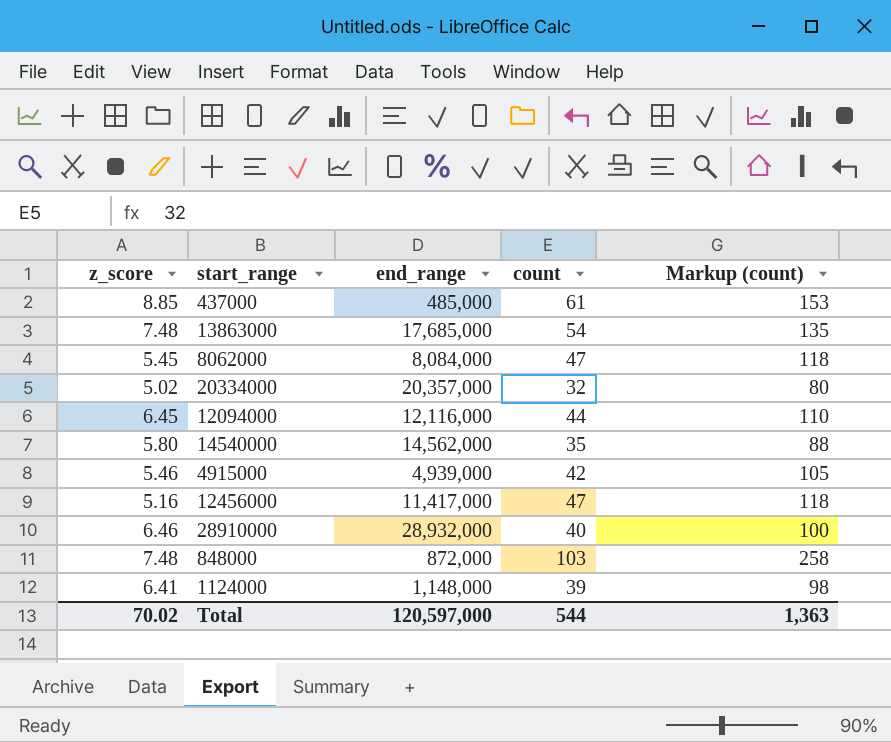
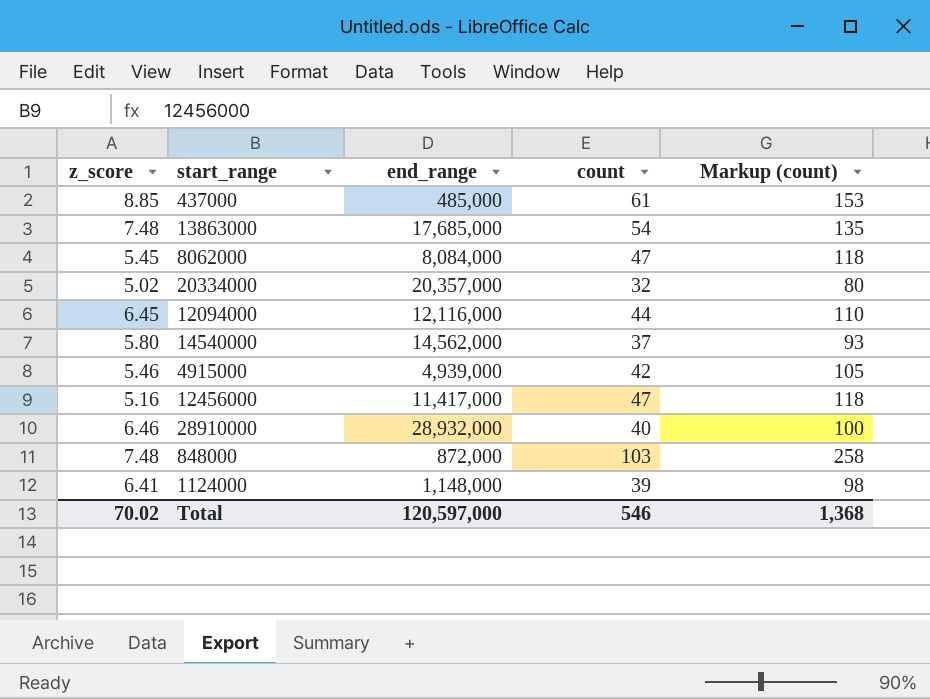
14540000 | count: 35 -> 37
14540000 | Markup (count): 88 -> 93
Total | count: 544 -> 546
Total | Markup (count): 1,363 -> 1,368

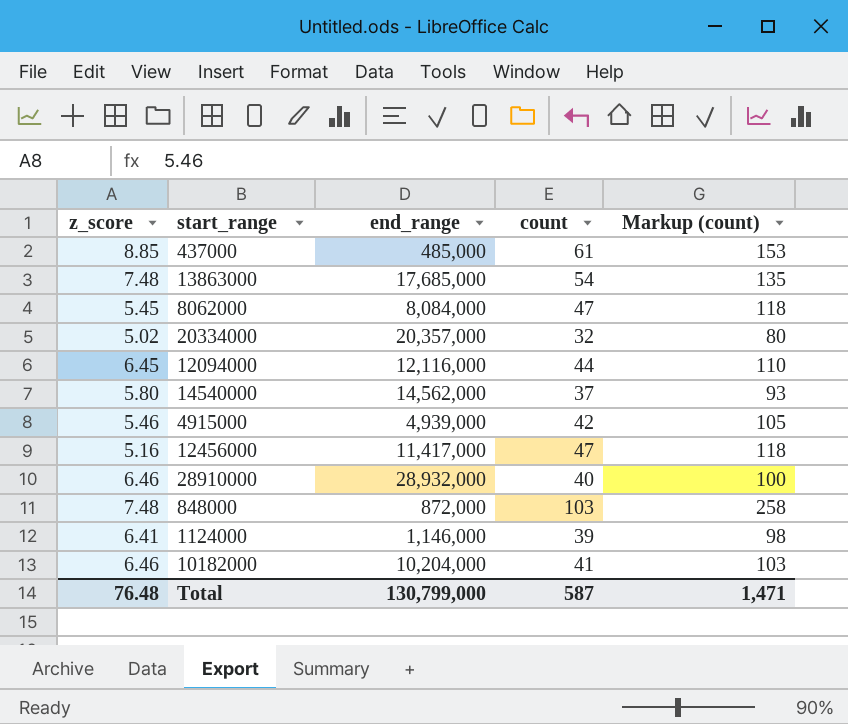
1124000 | end_range: 1,148,000 -> 1,146,000
row 10182000: none -> 6.46 | 10,204,000 | 41 | 103
Total | z_score: 70.02 -> 76.48
Total | end_range: 120,597,000 -> 130,799,000
Total | count: 546 -> 587
Total | Markup (count): 1,368 -> 1,471

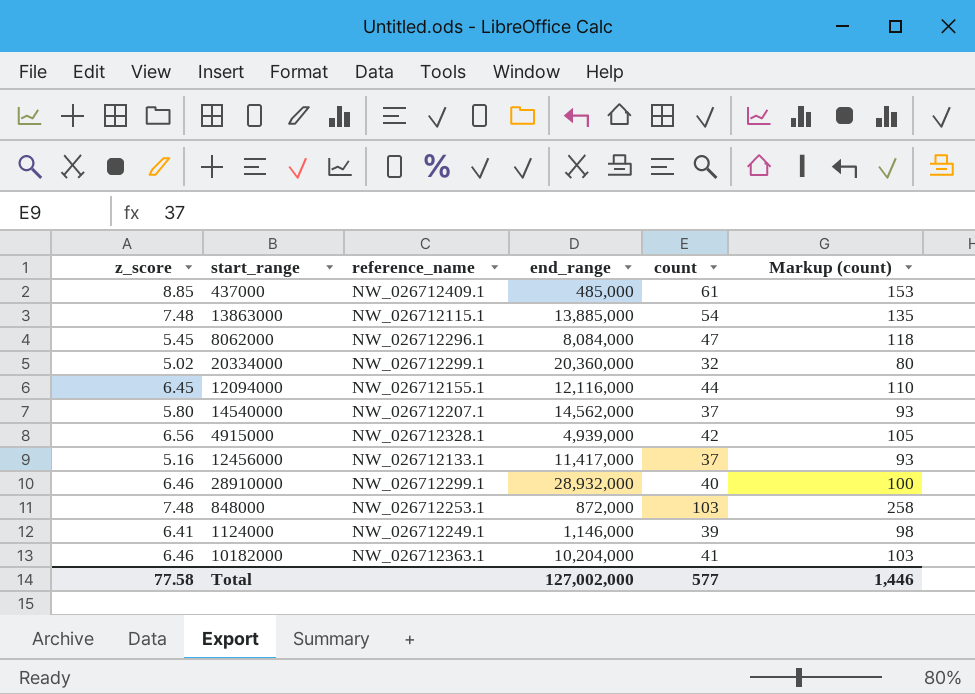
column reference_name | position: none -> 3
13863000 | end_range: 17,685,000 -> 13,885,000
20334000 | end_range: 20,357,000 -> 20,360,000
4915000 | z_score: 5.46 -> 6.56
12456000 | count: 47 -> 37
12456000 | Markup (count): 118 -> 93
Total | z_score: 76.48 -> 77.58
Total | end_range: 130,799,000 -> 127,002,000
Total | count: 587 -> 577
Total | Markup (count): 1,471 -> 1,446

